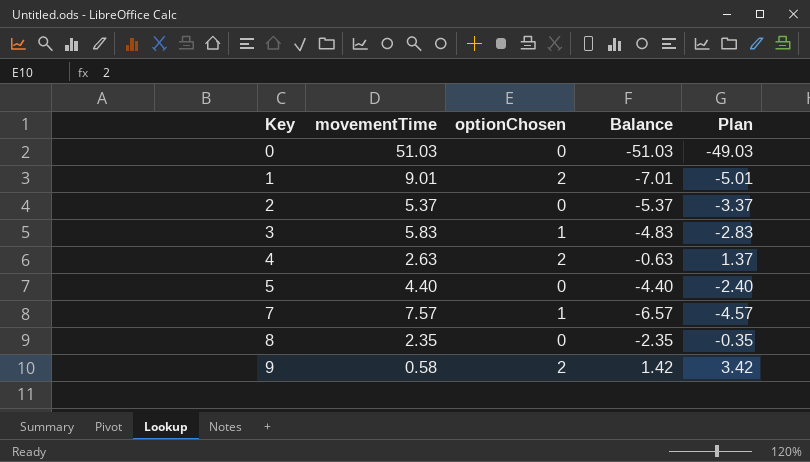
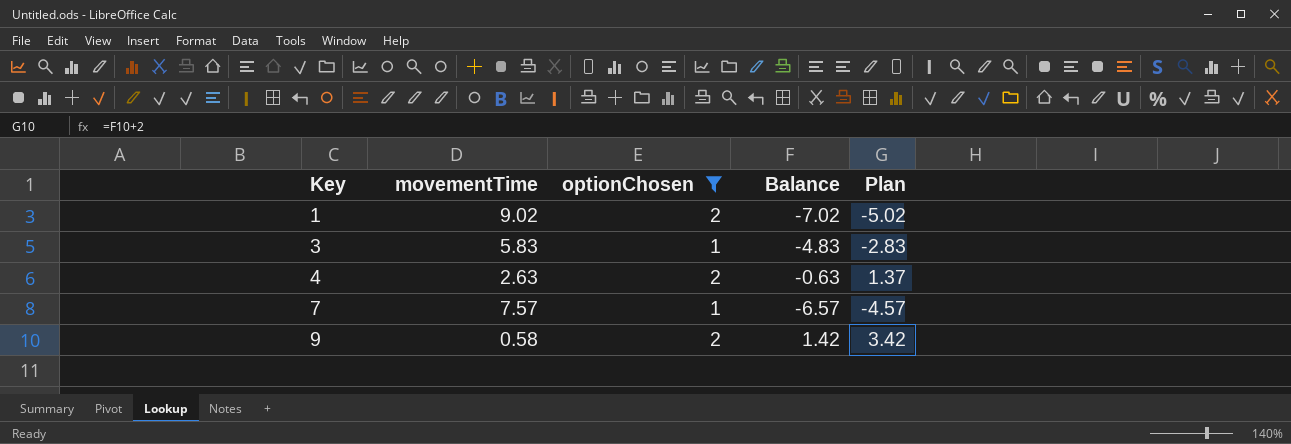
filter: none -> optionChosen != 0
1 | movementTime: 9.01 -> 9.02
1 | Balance: -7.01 -> -7.02
1 | Plan: -5.01 -> -5.02

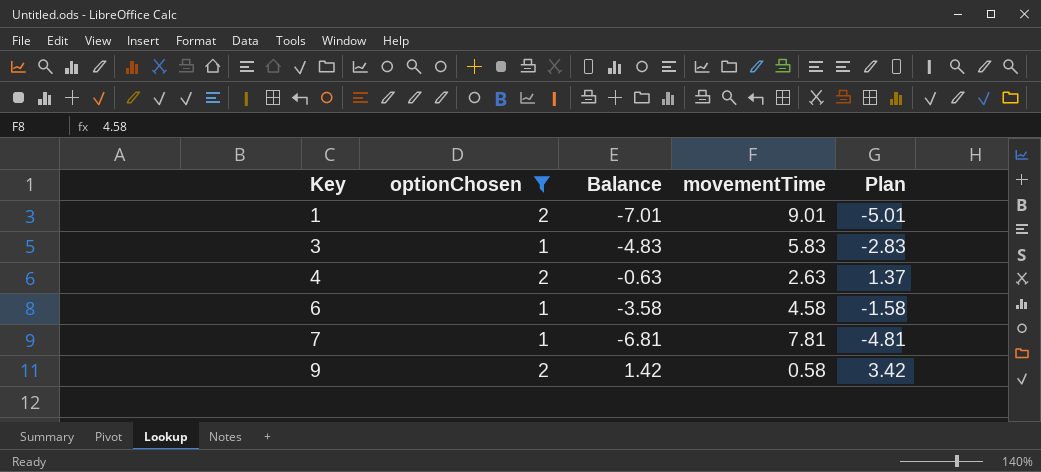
column movementTime | position: 2 -> 4
1 | Balance: -7.02 -> -7.01
1 | movementTime: 9.02 -> 9.01
1 | Plan: -5.02 -> -5.01
row 6: none -> 1 | -3.58 | 4.58 | -1.58
7 | Balance: -6.57 -> -6.81
7 | movementTime: 7.57 -> 7.81
7 | Plan: -4.57 -> -4.81

